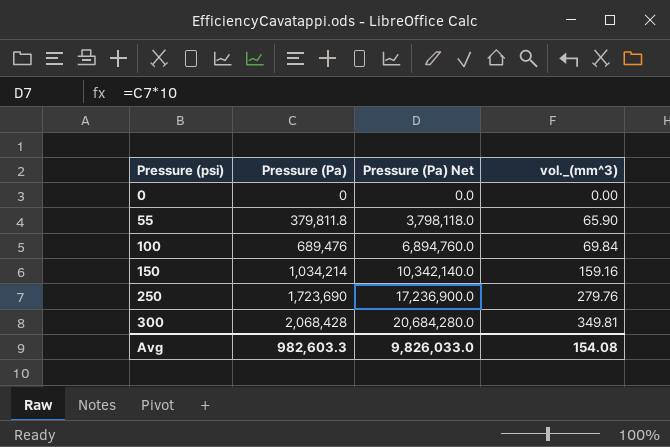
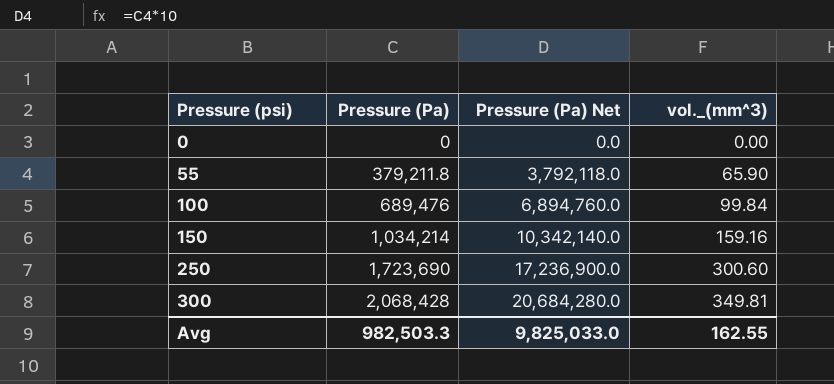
55 | Pressure (Pa): 379,811.8 -> 379,211.8
55 | Pressure (Pa) Net: 3,798,118.0 -> 3,792,118.0
100 | vol._(mm^3): 69.84 -> 99.84
250 | vol._(mm^3): 279.76 -> 300.60
Avg | Pressure (Pa): 982,603.3 -> 982,503.3
Avg | Pressure (Pa) Net: 9,826,033.0 -> 9,825,033.0
Avg | vol._(mm^3): 154.08 -> 162.55

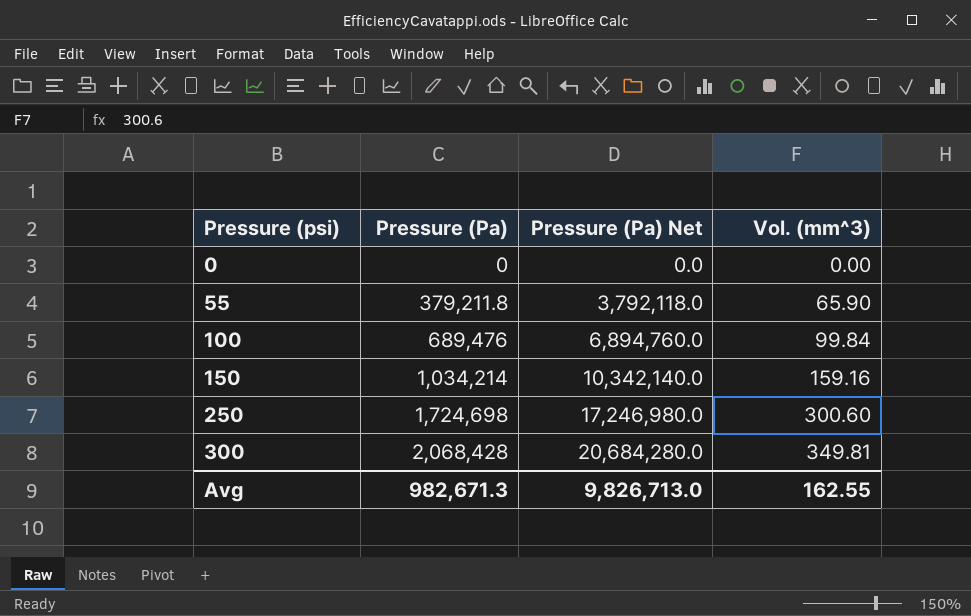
column name: vol._(mm^3) -> Vol. (mm^3)
250 | Pressure (Pa): 1,723,690 -> 1,724,698
250 | Pressure (Pa) Net: 17,236,900.0 -> 17,246,980.0
Avg | Pressure (Pa): 982,503.3 -> 982,671.3
Avg | Pressure (Pa) Net: 9,825,033.0 -> 9,826,713.0

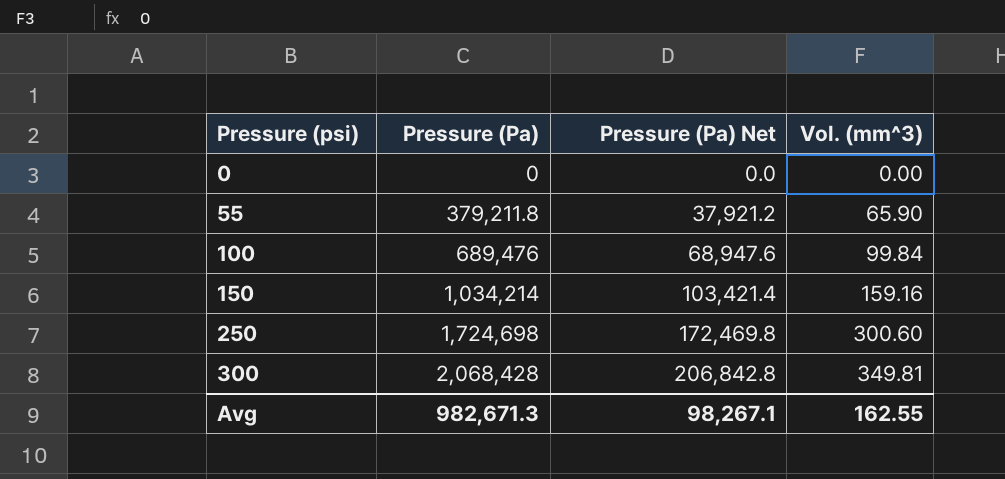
column Pressure (Pa) Net | formula: [Pressure (Pa)] * 10 -> [Pressure (Pa)] * 0.1
Avg | Pressure (Pa) Net: 9,826,713.0 -> 98,267.1

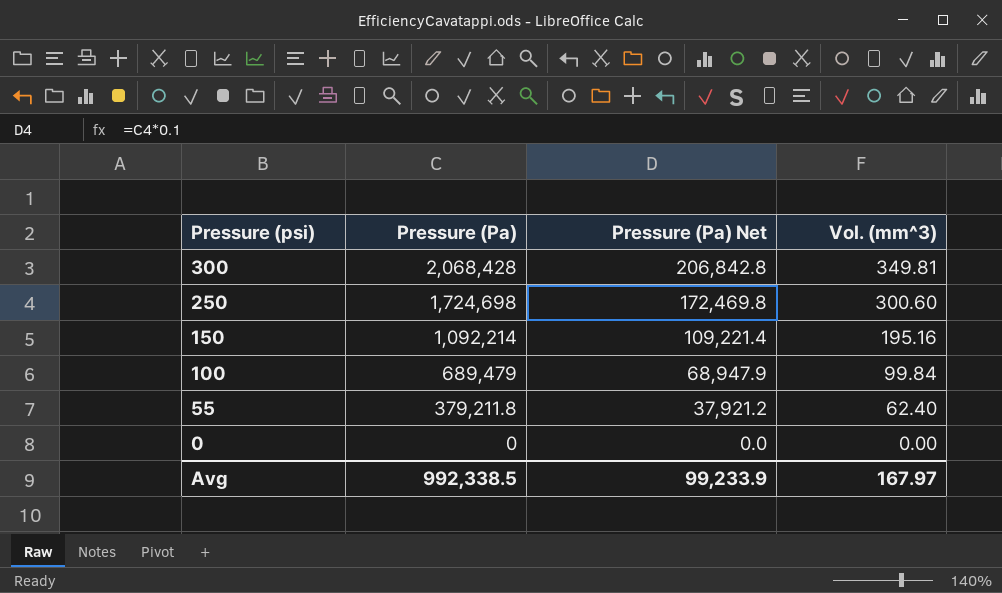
row order: Pressure (psi) ascending -> Pressure (psi) descending
150 | Pressure (Pa): 1,034,214 -> 1,092,214
150 | Pressure (Pa) Net: 103,421.4 -> 109,221.4
150 | Vol. (mm^3): 159.16 -> 195.16
100 | Pressure (Pa): 689,476 -> 689,479
100 | Pressure (Pa) Net: 68,947.6 -> 68,947.9
55 | Vol. (mm^3): 65.90 -> 62.40
Avg | Pressure (Pa): 982,671.3 -> 992,338.5
Avg | Pressure (Pa) Net: 98,267.1 -> 99,233.9
Avg | Vol. (mm^3): 162.55 -> 167.97

